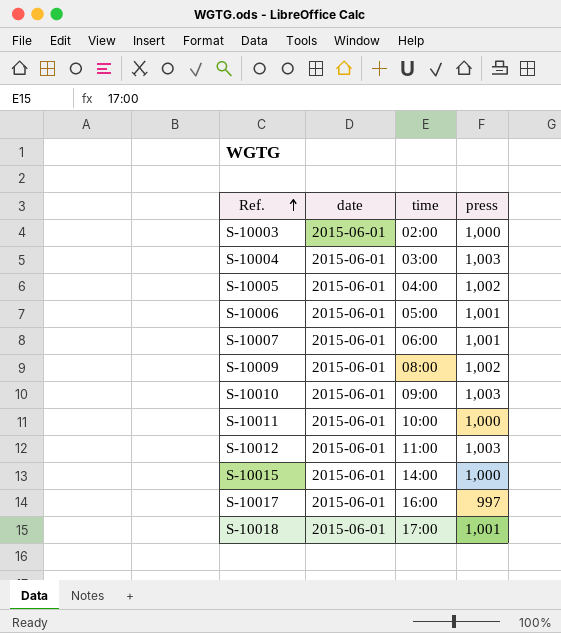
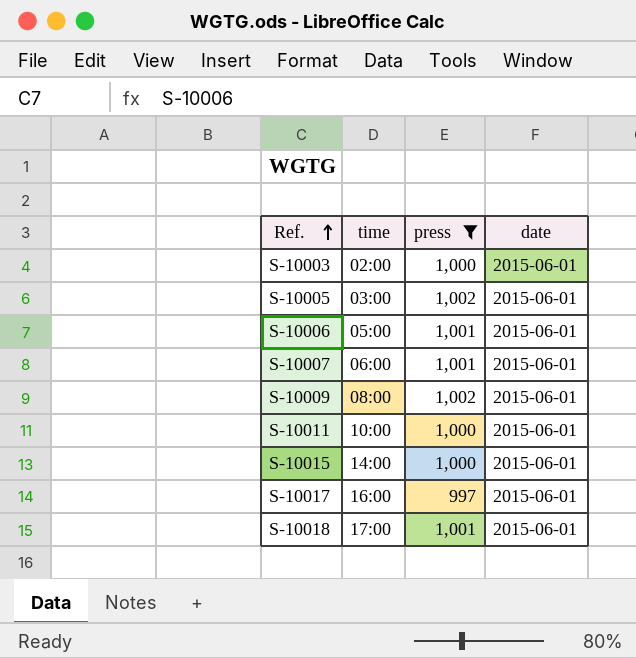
filter: none -> press != 1,003
column date | position: 2 -> 4
S-10005 | time: 04:00 -> 03:00

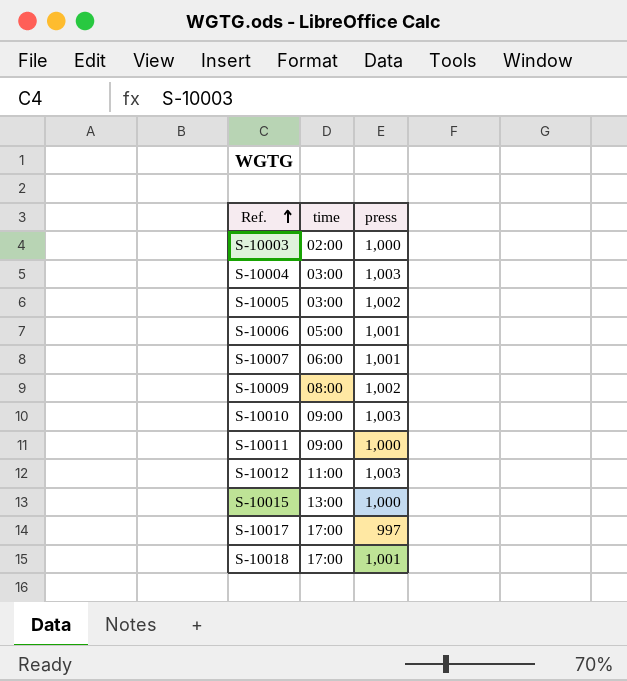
filter: press != 1,003 -> none
column date | position: 4 -> none
S-10011 | time: 10:00 -> 09:00
S-10015 | time: 14:00 -> 13:00
S-10017 | time: 16:00 -> 17:00

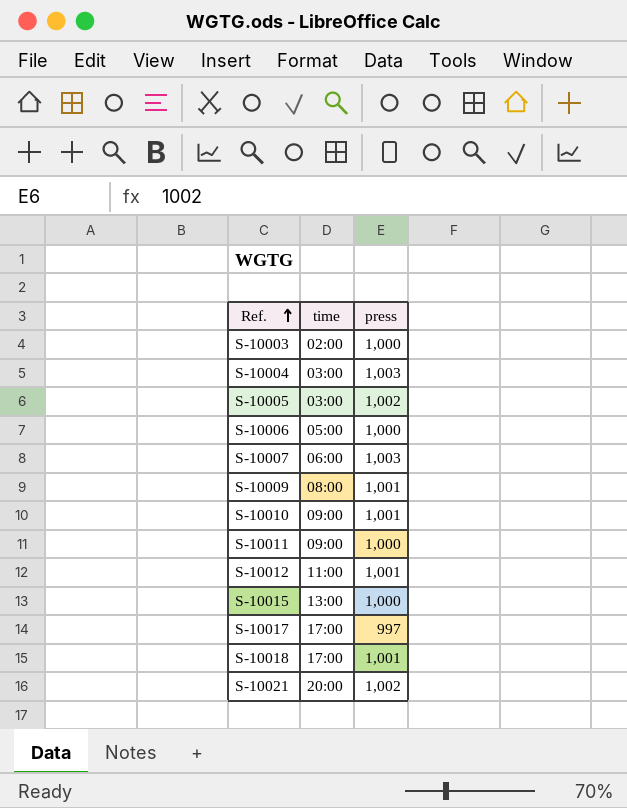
S-10006 | press: 1,001 -> 1,000
S-10007 | press: 1,001 -> 1,003
S-10009 | press: 1,002 -> 1,001
S-10010 | press: 1,003 -> 1,001
S-10012 | press: 1,003 -> 1,001
row S-10021: none -> 20:00 | 1,002

